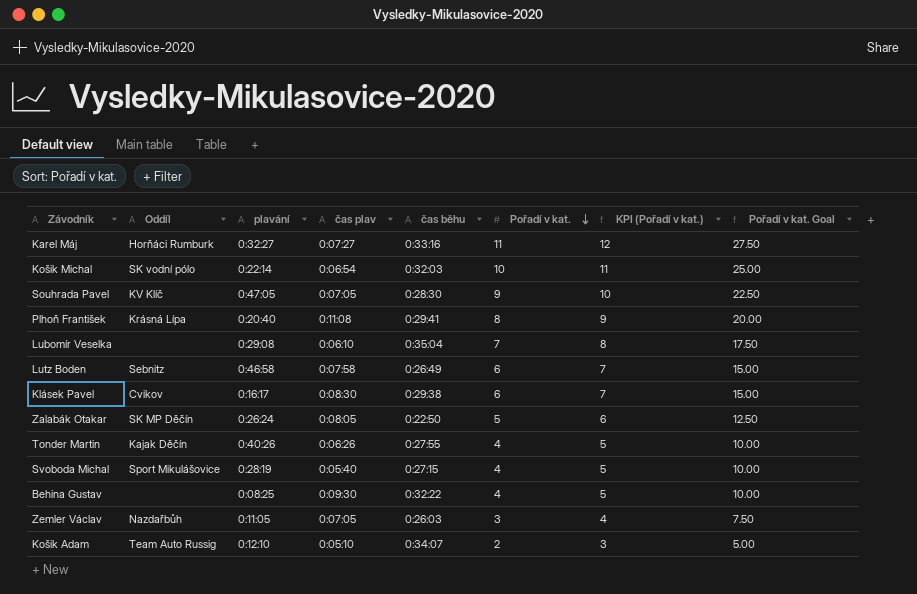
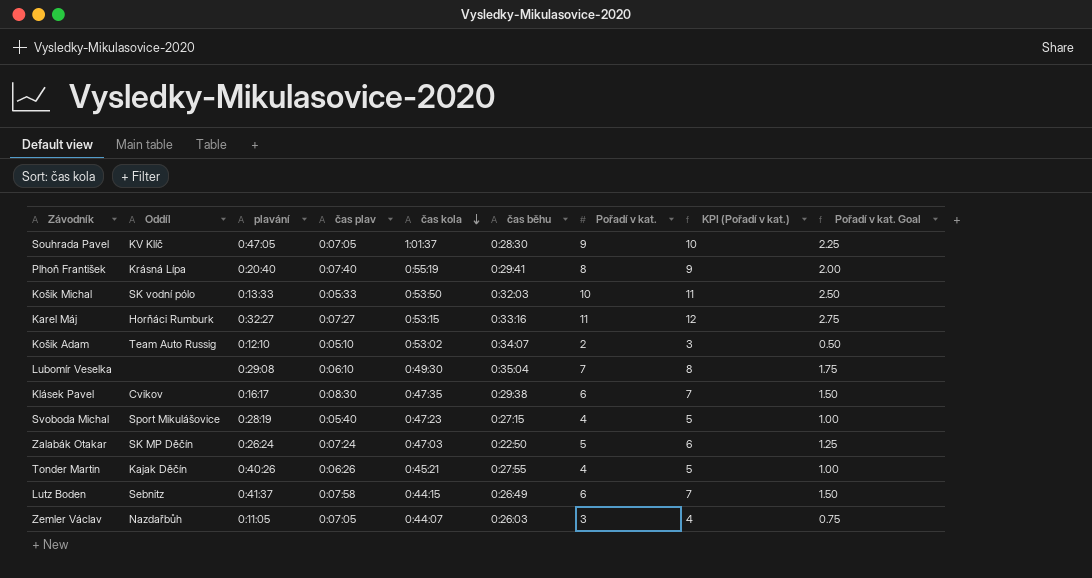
row order: Pořadí v kat. descending -> čas kola descending
column čas kola | position: none -> 5
column Pořadí v kat. Goal | formula: [Pořadí v kat.] * 2.5 -> [Pořadí v kat.] * 0.25
row Behina Gustav: none | 0:08:25 | 0:09:30 | 0:32:22 | 4 | 5 | 10.00 -> none
Plhoň František | čas plav: 0:11:08 -> 0:07:40
Košik Michal | plavání: 0:22:14 -> 0:13:33
Košik Michal | čas plav: 0:06:54 -> 0:05:33
Zalabák Otakar | čas plav: 0:08:05 -> 0:07:24
Lutz Boden | plavání: 0:46:58 -> 0:41:37

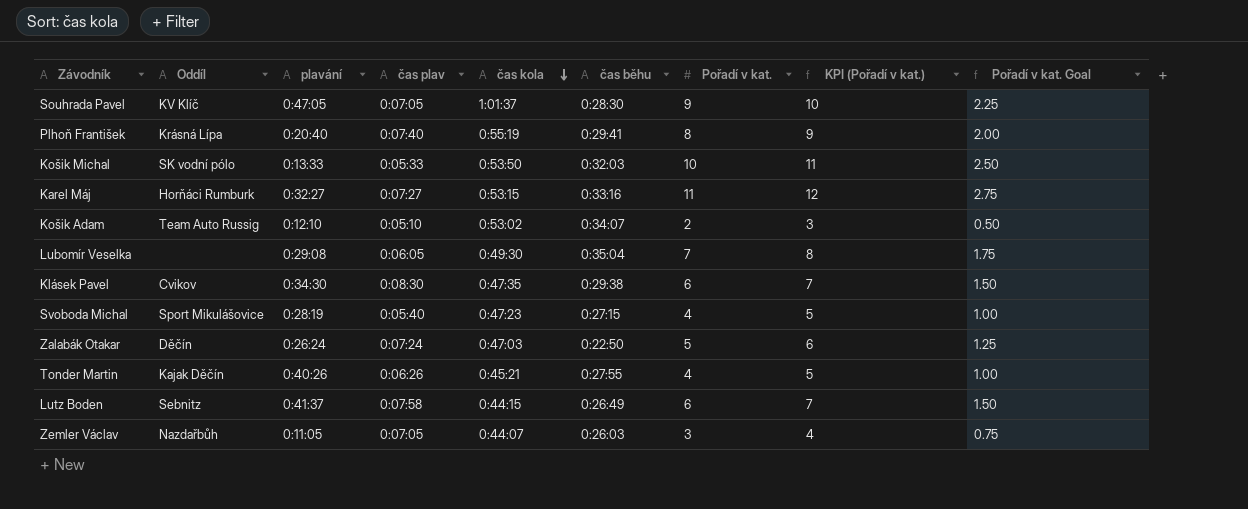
Lubomír Veselka | čas plav: 0:06:10 -> 0:06:05
Klásek Pavel | plavání: 0:16:17 -> 0:34:30
Zalabák Otakar | Oddíl: SK MP Děčín -> Děčín

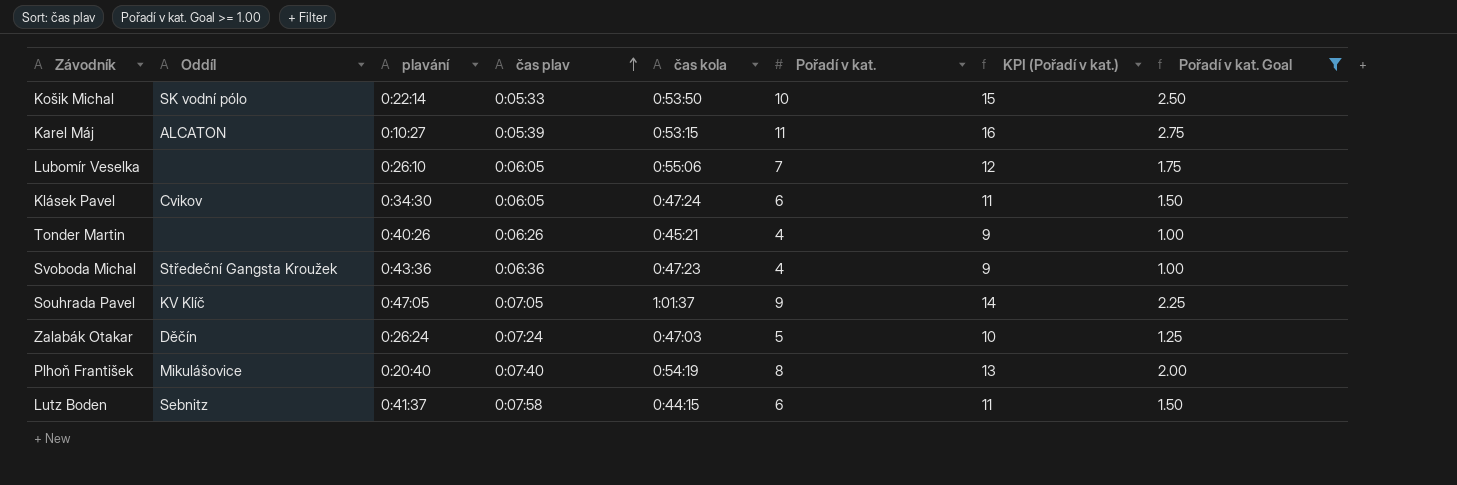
filter: none -> Pořadí v kat. Goal >= 1.00
row order: čas kola descending -> čas plav ascending
column čas běhu | position: 6 -> none
column KPI (Pořadí v kat.) | formula: [Pořadí v kat.] + 1 -> [Pořadí v kat.] + 5
Košik Michal | plavání: 0:13:33 -> 0:22:14
Karel Máj | Oddíl: Horňáci Rumburk -> ALCATON
Karel Máj | plavání: 0:32:27 -> 0:10:27
Karel Máj | čas plav: 0:07:27 -> 0:05:39
Lubomír Veselka | plavání: 0:29:08 -> 0:26:10
Lubomír Veselka | čas kola: 0:49:30 -> 0:55:06
Klásek Pavel | čas plav: 0:08:30 -> 0:06:05
Klásek Pavel | čas kola: 0:47:35 -> 0:47:24
Tonder Martin | Oddíl: Kajak Děčín -> none
Svoboda Michal | Oddíl: Sport Mikulášovice -> Středeční Gangsta Kroužek
Svoboda Michal | plavání: 0:28:19 -> 0:43:36
Svoboda Michal | čas plav: 0:05:40 -> 0:06:36
Plhoň František | Oddíl: Krásná Lípa -> Mikulášovice
Plhoň František | čas kola: 0:55:19 -> 0:54:19

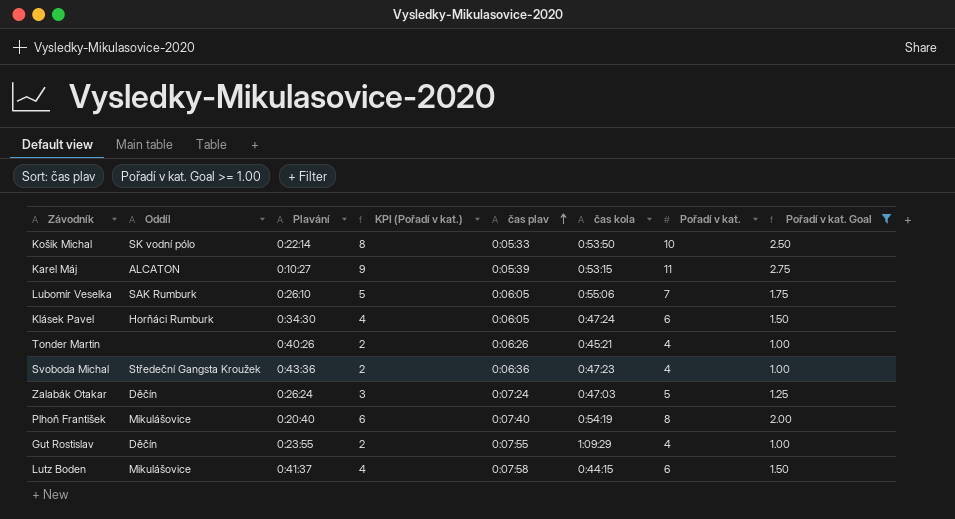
column name: plavání -> Plavání
column KPI (Pořadí v kat.) | formula: [Pořadí v kat.] + 5 -> [Pořadí v kat.] - 2
column KPI (Pořadí v kat.) | position: 7 -> 4
row Souhrada Pavel: KV Klíč | 0:47:05 | 0:07:05 | 1:01:37 | 9 | 14 | 2.25 -> none
Lubomír Veselka | Oddíl: none -> SAK Rumburk
Klásek Pavel | Oddíl: Cvikov -> Horňáci Rumburk
row Gut Rostislav: none -> Děčín | 0:23:55 | 2 | 0:07:55 | 1:09:29 | 4 | 1.00
Lutz Boden | Oddíl: Sebnitz -> Mikulášovice

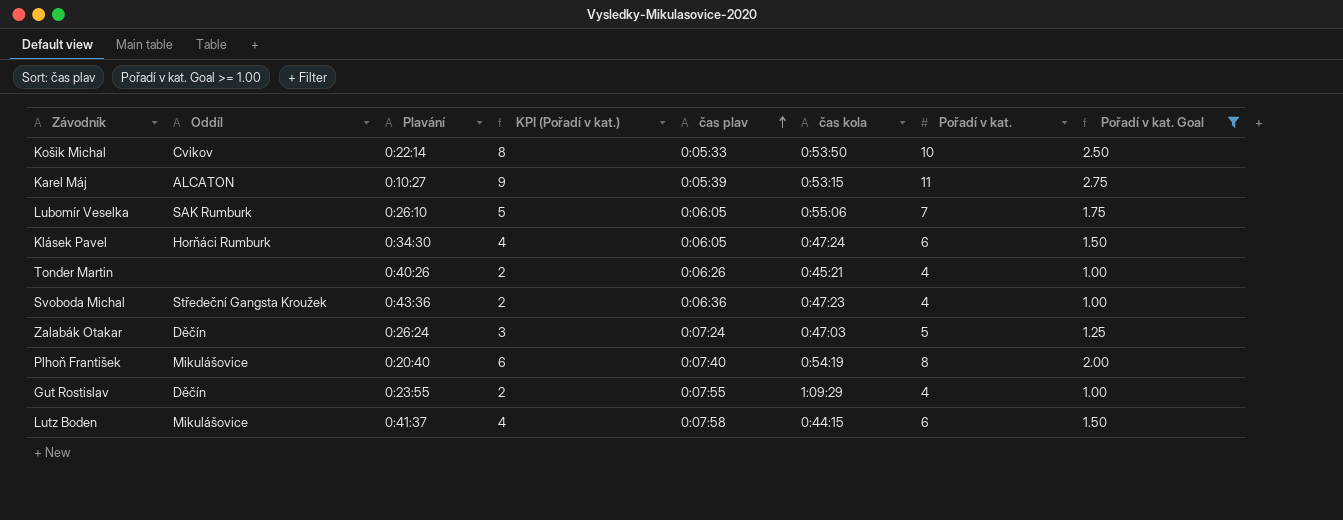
Košik Michal | Oddíl: SK vodní pólo -> Cvikov

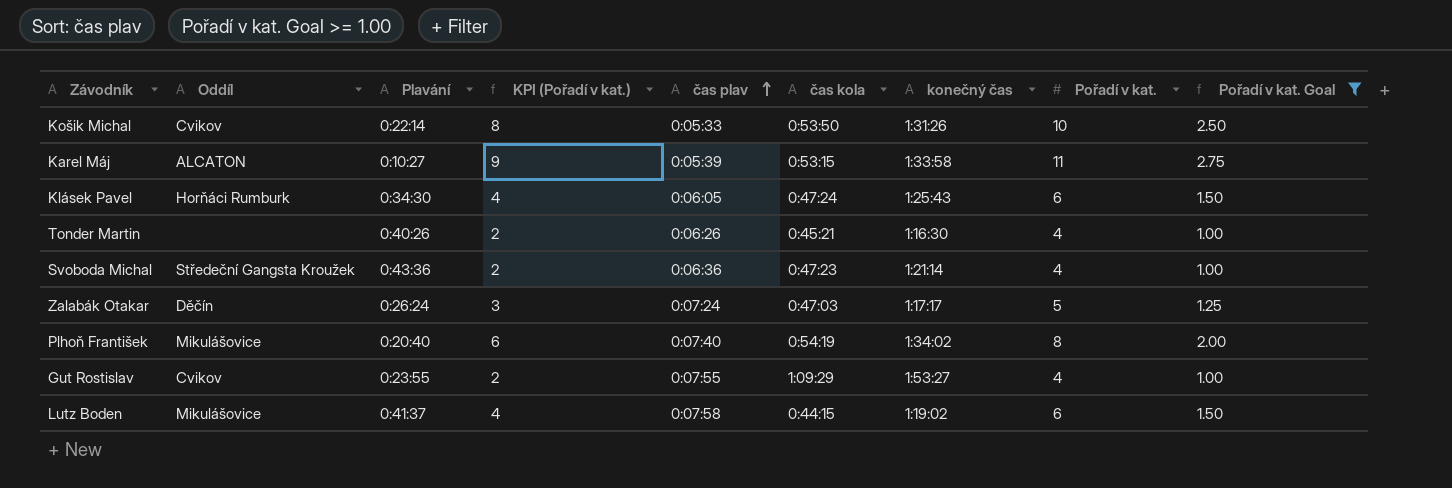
column konečný čas | position: none -> 7
row Lubomír Veselka: SAK Rumburk | 0:26:10 | 5 | 0:06:05 | 0:55:06 | 7 | 1.75 -> none
Gut Rostislav | Oddíl: Děčín -> Cvikov

